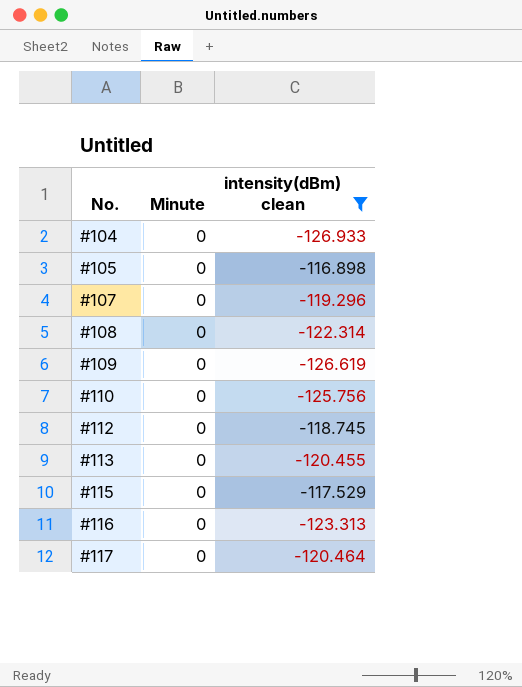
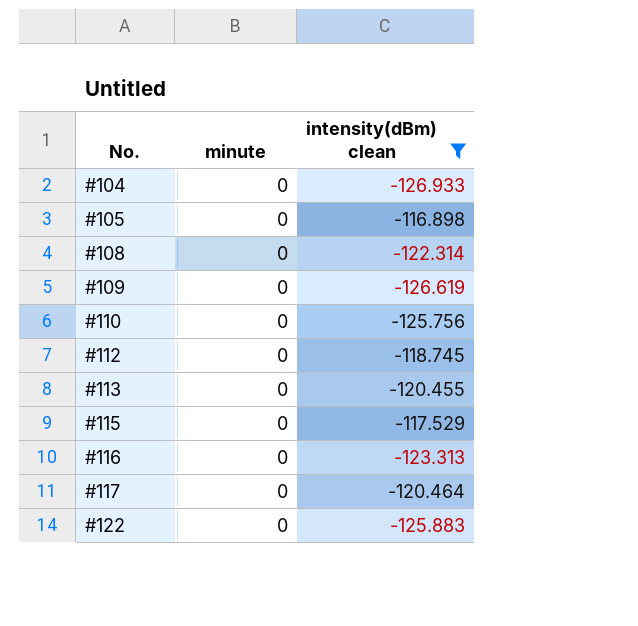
column name: Minute -> minute
row #107: 0 | -119.296 -> none
row #122: none -> 0 | -125.883

